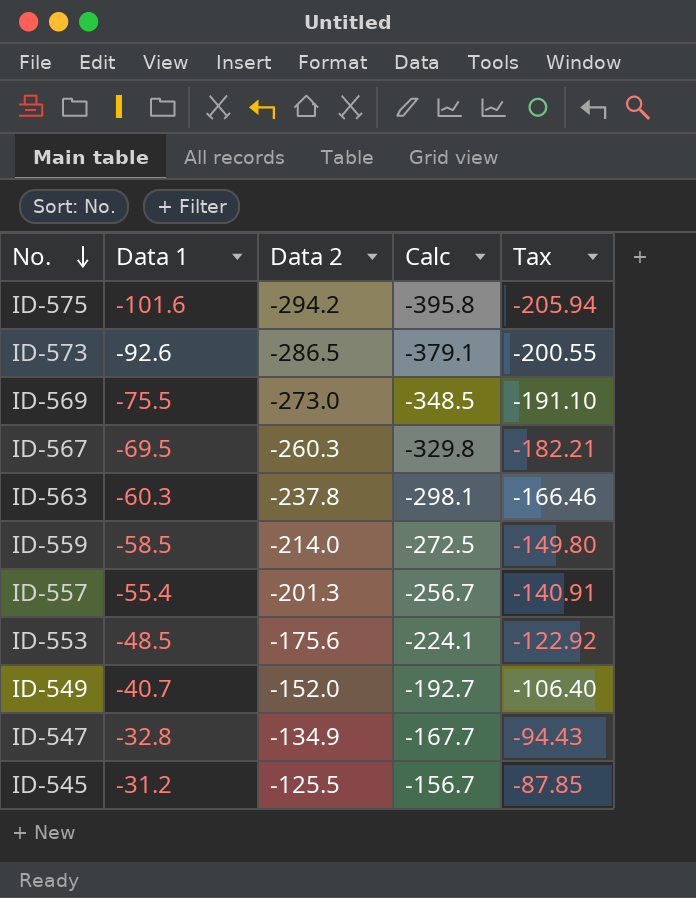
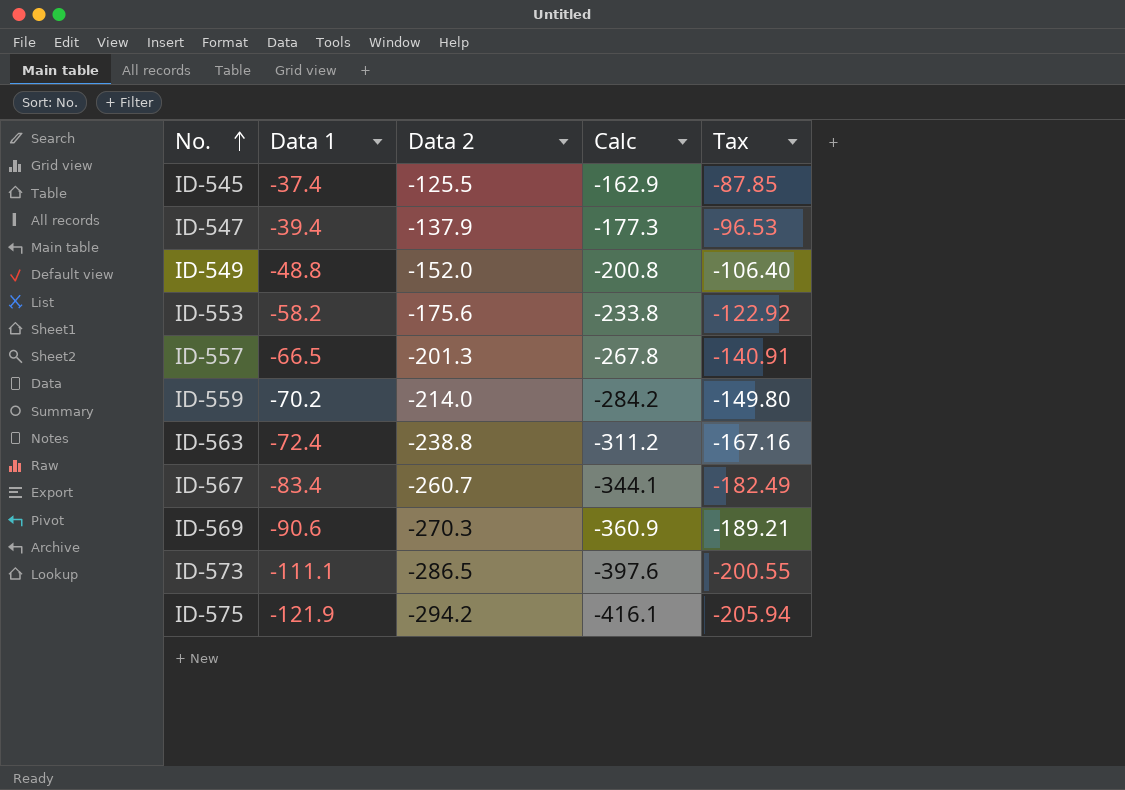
row order: No. descending -> No. ascending
ID-545 | Data 1: -31.2 -> -37.4
ID-545 | Calc: -156.7 -> -162.9
ID-547 | Data 1: -32.8 -> -39.4
ID-547 | Data 2: -134.9 -> -137.9
ID-547 | Calc: -167.7 -> -177.3
ID-547 | Tax: -94.43 -> -96.53
ID-549 | Data 1: -40.7 -> -48.8
ID-549 | Calc: -192.7 -> -200.8
ID-553 | Data 1: -48.5 -> -58.2
ID-553 | Calc: -224.1 -> -233.8
ID-557 | Data 1: -55.4 -> -66.5
ID-557 | Calc: -256.7 -> -267.8
ID-559 | Data 1: -58.5 -> -70.2
ID-559 | Calc: -272.5 -> -284.2
ID-563 | Data 1: -60.3 -> -72.4
ID-563 | Data 2: -237.8 -> -238.8
ID-563 | Calc: -298.1 -> -311.2
ID-563 | Tax: -166.46 -> -167.16
ID-567 | Data 1: -69.5 -> -83.4
ID-567 | Data 2: -260.3 -> -260.7
ID-567 | Calc: -329.8 -> -344.1
ID-567 | Tax: -182.21 -> -182.49
ID-569 | Data 1: -75.5 -> -90.6
ID-569 | Data 2: -273.0 -> -270.3
ID-569 | Calc: -348.5 -> -360.9
ID-569 | Tax: -191.10 -> -189.21
ID-573 | Data 1: -92.6 -> -111.1
ID-573 | Calc: -379.1 -> -397.6
ID-575 | Data 1: -101.6 -> -121.9
ID-575 | Calc: -395.8 -> -416.1

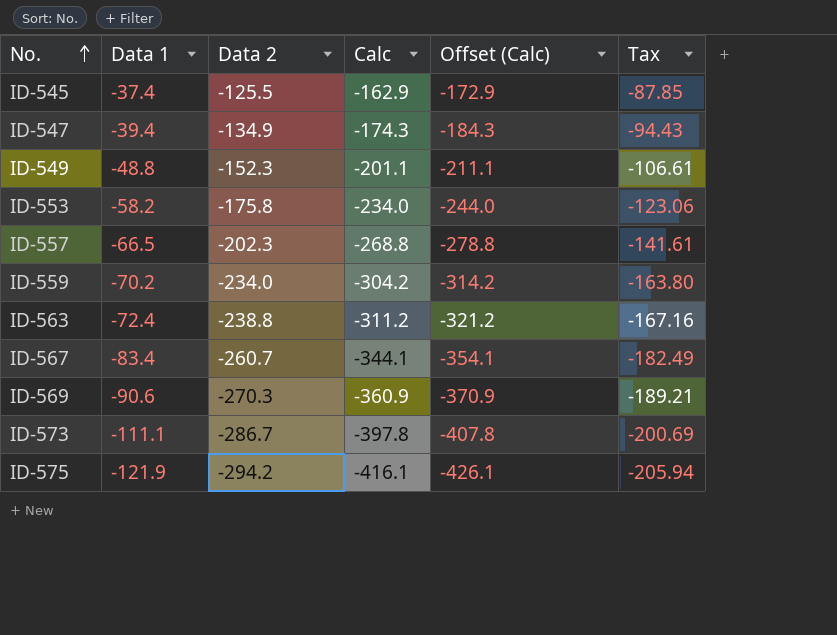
column Offset (Calc) | formula: none -> [Calc] - 10
ID-547 | Data 2: -137.9 -> -134.9
ID-547 | Calc: -177.3 -> -174.3
ID-547 | Tax: -96.53 -> -94.43
ID-549 | Data 2: -152.0 -> -152.3
ID-549 | Calc: -200.8 -> -201.1
ID-549 | Tax: -106.40 -> -106.61
ID-553 | Data 2: -175.6 -> -175.8
ID-553 | Calc: -233.8 -> -234.0
ID-553 | Tax: -122.92 -> -123.06
ID-557 | Data 2: -201.3 -> -202.3
ID-557 | Calc: -267.8 -> -268.8
ID-557 | Tax: -140.91 -> -141.61
ID-559 | Data 2: -214.0 -> -234.0
ID-559 | Calc: -284.2 -> -304.2
ID-559 | Tax: -149.80 -> -163.80
ID-573 | Data 2: -286.5 -> -286.7
ID-573 | Calc: -397.6 -> -397.8
ID-573 | Tax: -200.55 -> -200.69

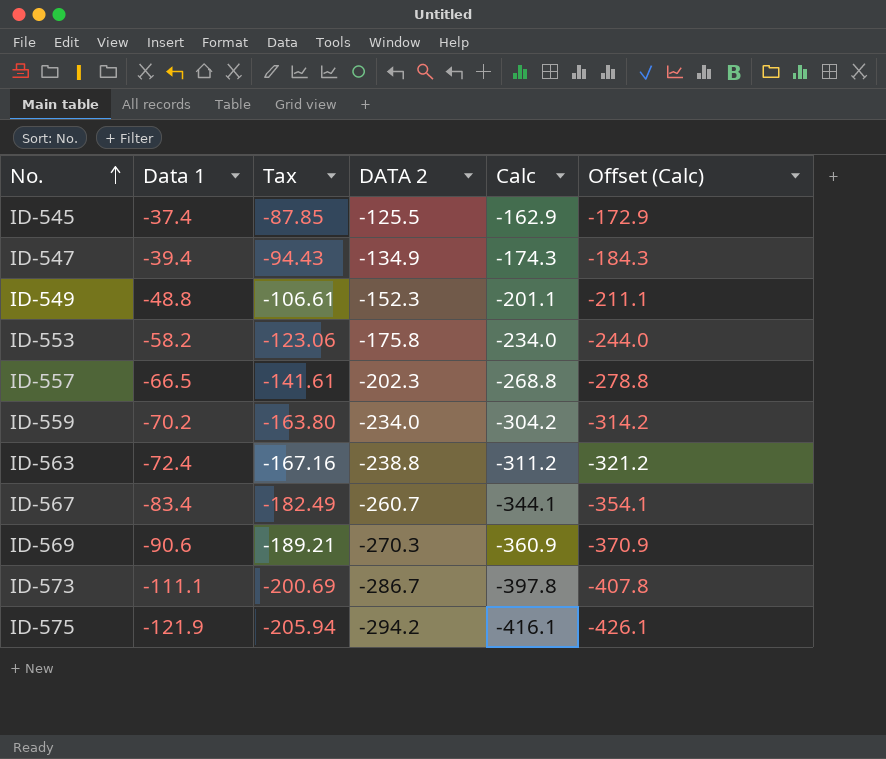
column Tax | position: 6 -> 3
column name: Data 2 -> DATA 2

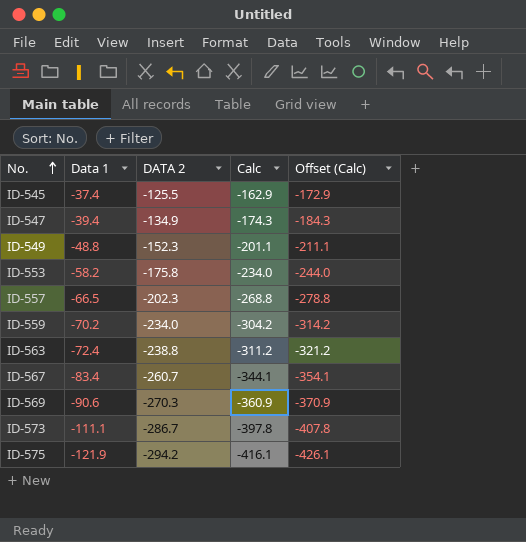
column Tax | formula: [DATA 2] * 0.7 -> none

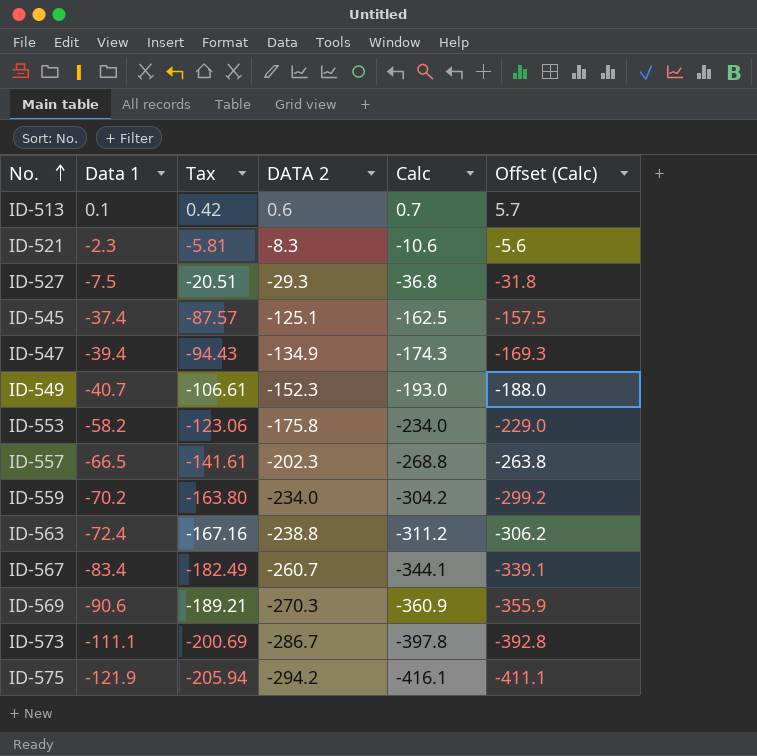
column Tax | formula: none -> [DATA 2] * 0.7
column Offset (Calc) | formula: [Calc] - 10 -> [Calc] + 5
row ID-513: none -> 0.1 | 0.42 | 0.6 | 0.7 | 5.7
row ID-521: none -> -2.3 | -5.81 | -8.3 | -10.6 | -5.6
row ID-527: none -> -7.5 | -20.51 | -29.3 | -36.8 | -31.8
ID-545 | DATA 2: -125.5 -> -125.1
ID-545 | Calc: -162.9 -> -162.5
ID-549 | Data 1: -48.8 -> -40.7
ID-549 | Calc: -201.1 -> -193.0

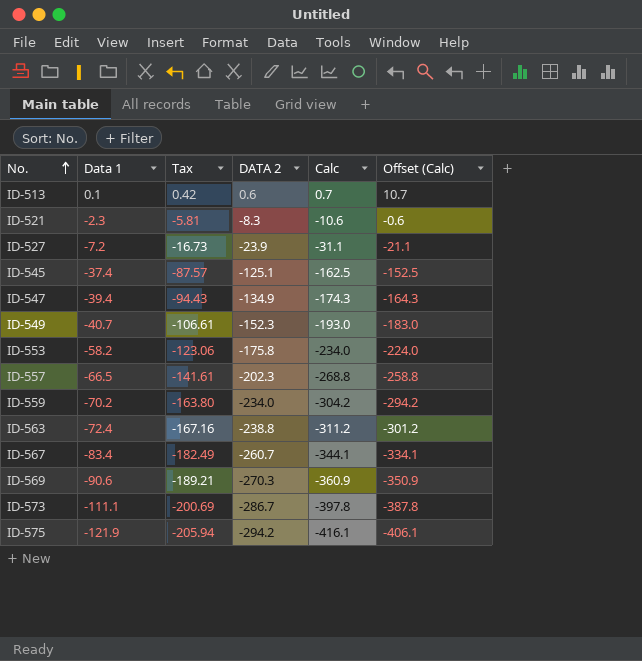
column Offset (Calc) | formula: [Calc] + 5 -> [Calc] + 10
ID-527 | Data 1: -7.5 -> -7.2
ID-527 | Tax: -20.51 -> -16.73
ID-527 | DATA 2: -29.3 -> -23.9
ID-527 | Calc: -36.8 -> -31.1

